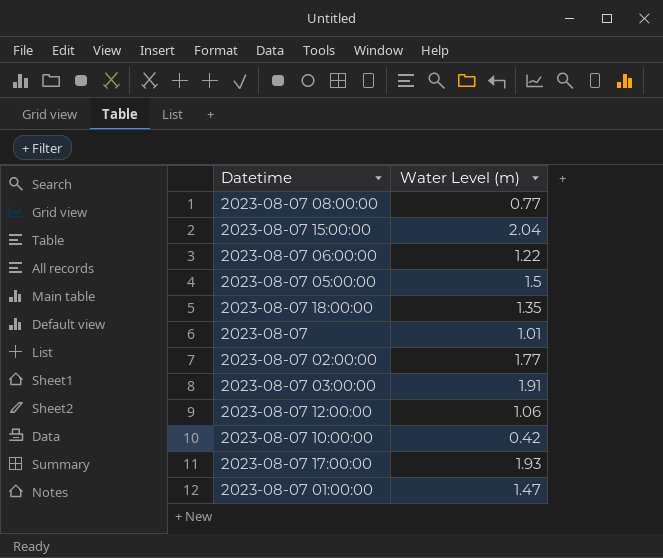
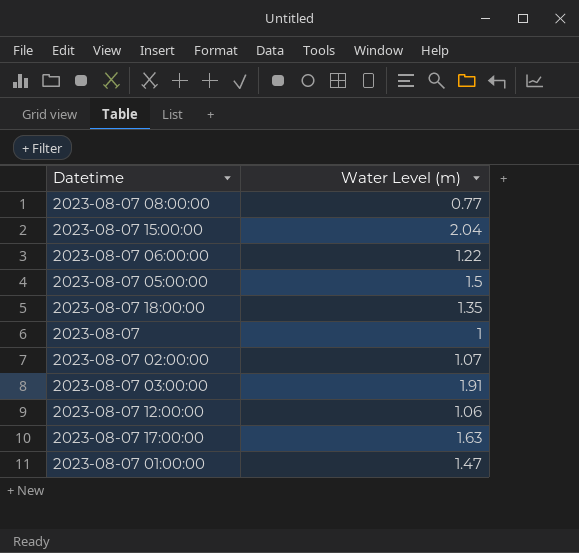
row 2023-08-07 10:00:00: 0.42 -> none
2023-08-07 | Water Level (m): 1.01 -> 1
2023-08-07 02:00:00 | Water Level (m): 1.77 -> 1.07
2023-08-07 17:00:00 | Water Level (m): 1.93 -> 1.63

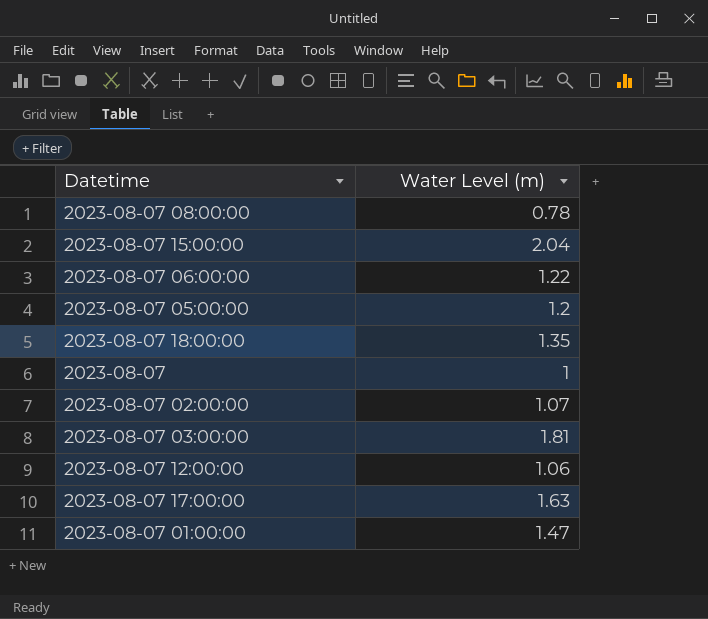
2023-08-07 08:00:00 | Water Level (m): 0.77 -> 0.78
2023-08-07 05:00:00 | Water Level (m): 1.5 -> 1.2
2023-08-07 03:00:00 | Water Level (m): 1.91 -> 1.81

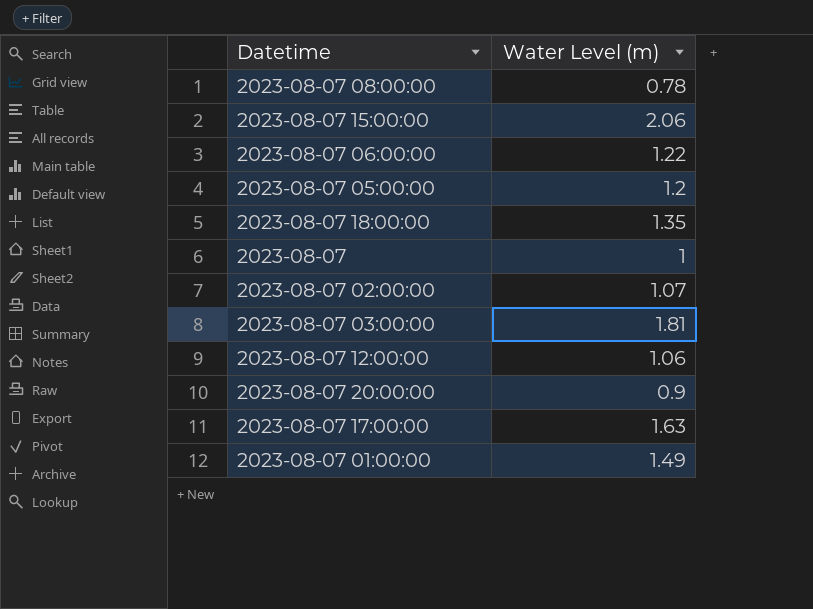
2023-08-07 15:00:00 | Water Level (m): 2.04 -> 2.06
row 2023-08-07 20:00:00: none -> 0.9
2023-08-07 01:00:00 | Water Level (m): 1.47 -> 1.49

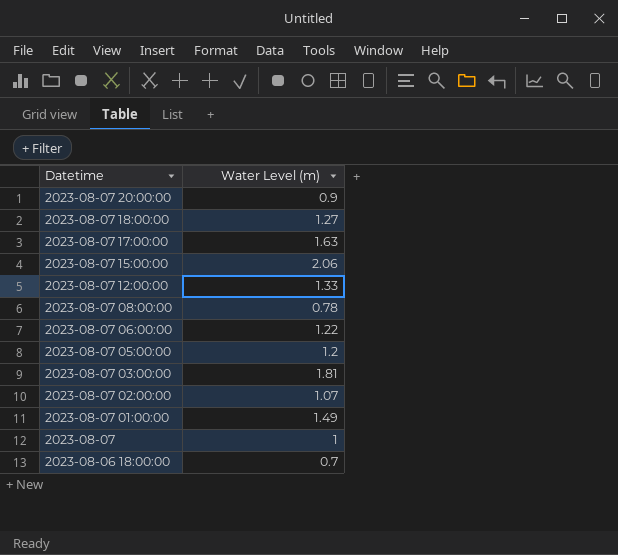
row order: none -> Datetime descending
2023-08-07 18:00:00 | Water Level (m): 1.35 -> 1.27
2023-08-07 12:00:00 | Water Level (m): 1.06 -> 1.33
row 2023-08-06 18:00:00: none -> 0.7

